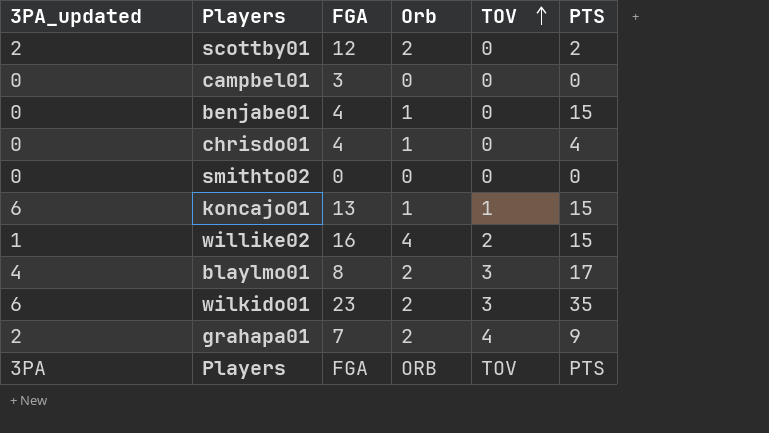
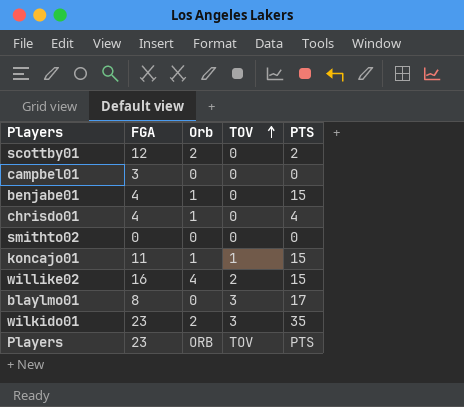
column 3PA_updated | position: 1 -> none
row grahapa01: 2 | 7 | 2 | 4 | 9 -> none
koncajo01 | FGA: 13 -> 11
blaylmo01 | Orb: 2 -> 0
Players | FGA: FGA -> 23

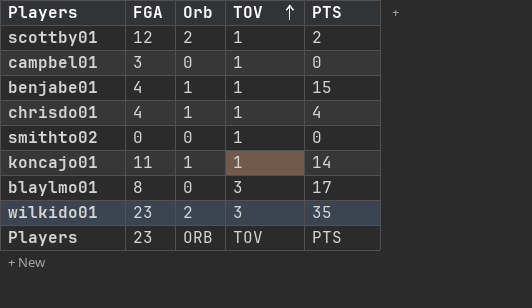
row willike02: 16 | 4 | 2 | 15 -> none
scottby01 | TOV: 0 -> 1
campbel01 | TOV: 0 -> 1
benjabe01 | TOV: 0 -> 1
chrisdo01 | TOV: 0 -> 1
smithto02 | TOV: 0 -> 1
koncajo01 | PTS: 15 -> 14

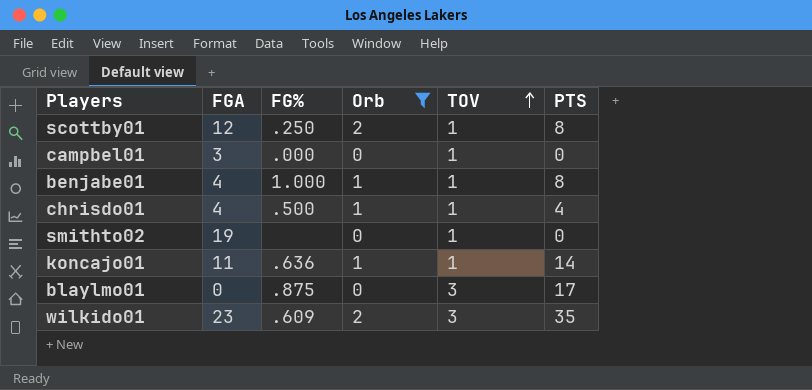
filter: none -> Orb != ORB
column FG% | position: none -> 3
scottby01 | PTS: 2 -> 8
benjabe01 | PTS: 15 -> 8
smithto02 | FGA: 0 -> 19
blaylmo01 | FGA: 8 -> 0

